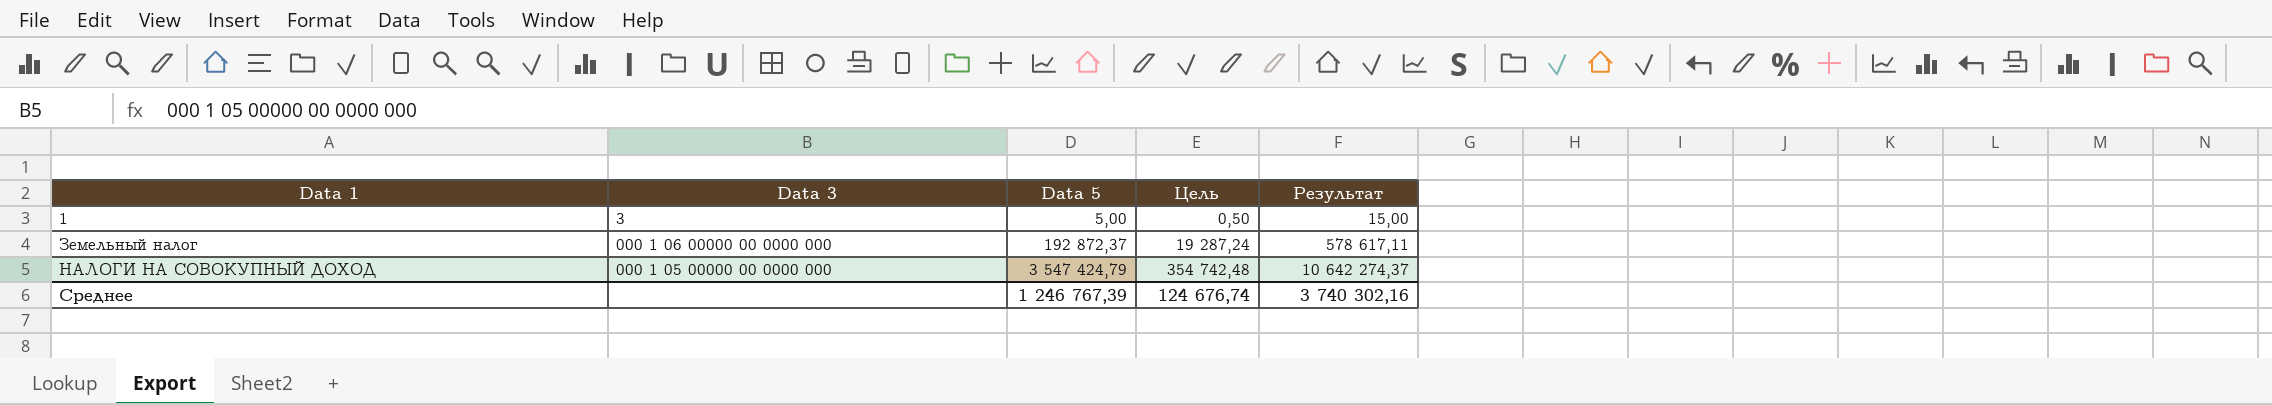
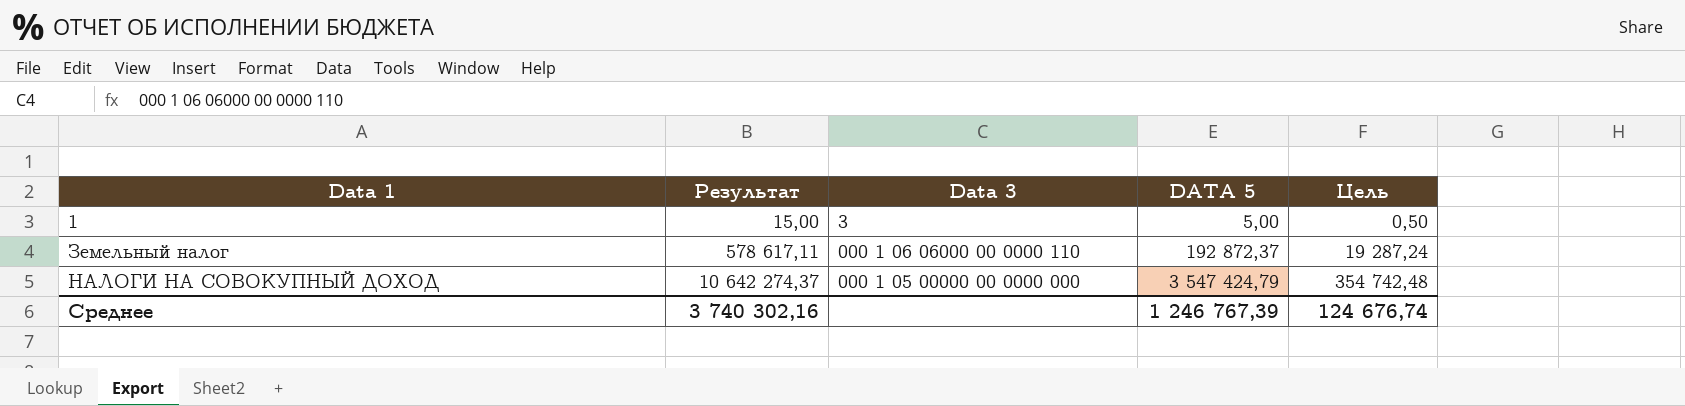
column Результат | position: 5 -> 2
column name: Data 5 -> DATA 5
Земельный налог | Data 3: 000 1 06 00000 00 0000 000 -> 000 1 06 06000 00 0000 110

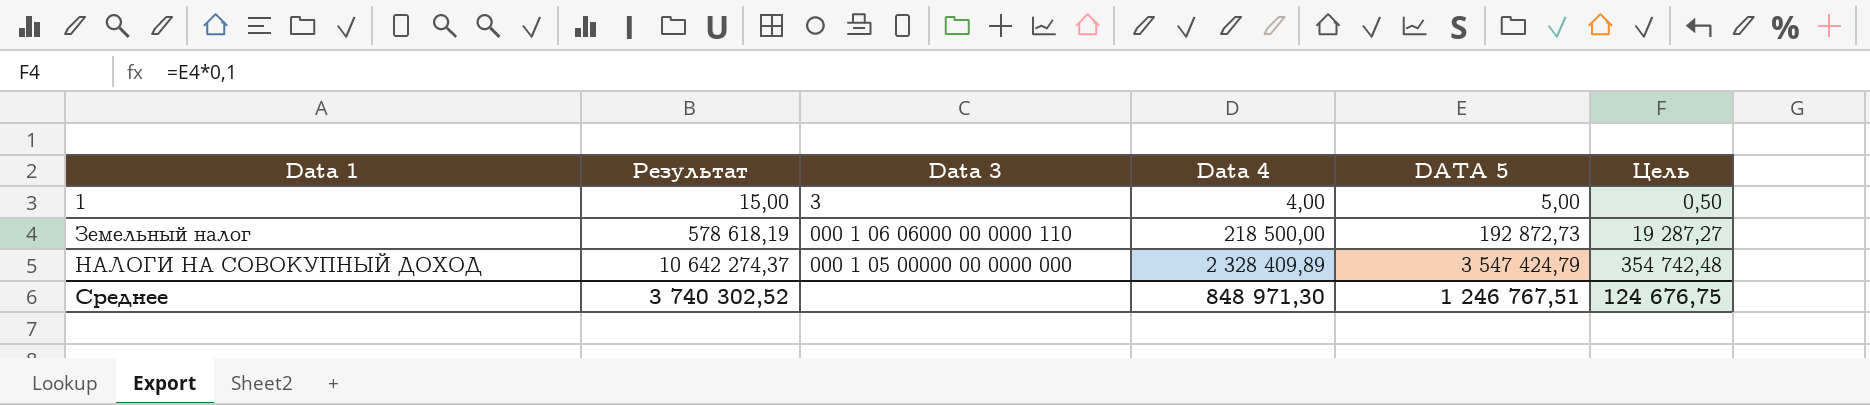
column Data 4 | position: none -> 4
Земельный налог | Результат: 578 617,11 -> 578 618,19
Земельный налог | DATA 5: 192 872,37 -> 192 872,73
Земельный налог | Цель: 19 287,24 -> 19 287,27
Среднее | Результат: 3 740 302,16 -> 3 740 302,52
Среднее | DATA 5: 1 246 767,39 -> 1 246 767,51
Среднее | Цель: 124 676,74 -> 124 676,75

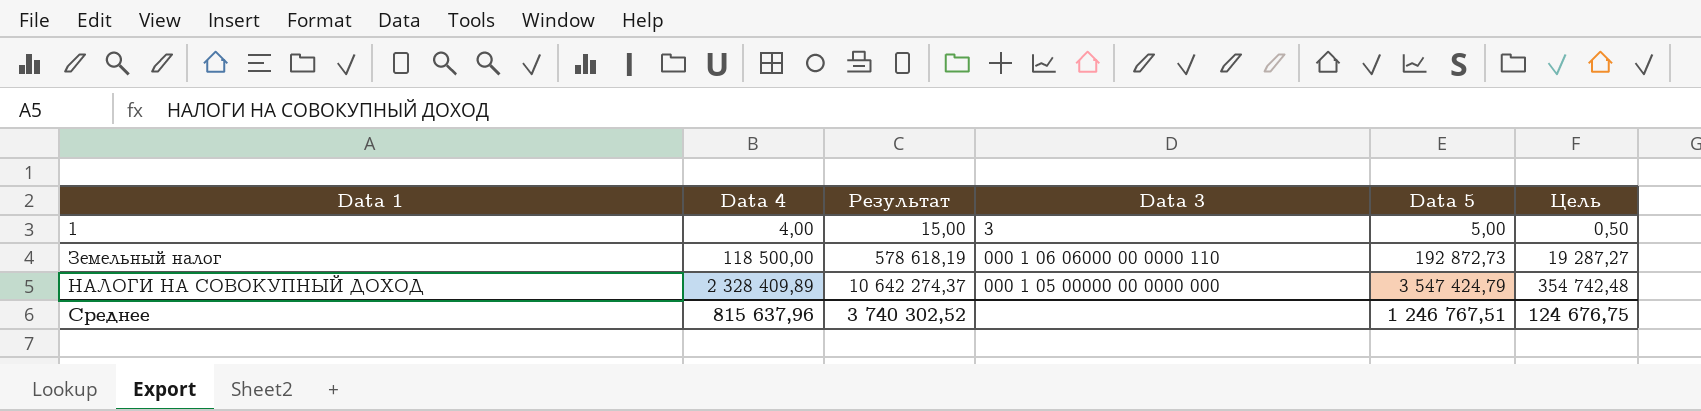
column Data 4 | position: 4 -> 2
column name: DATA 5 -> Data 5
Земельный налог | Data 4: 218 500,00 -> 118 500,00
Среднее | Data 4: 848 971,30 -> 815 637,96

